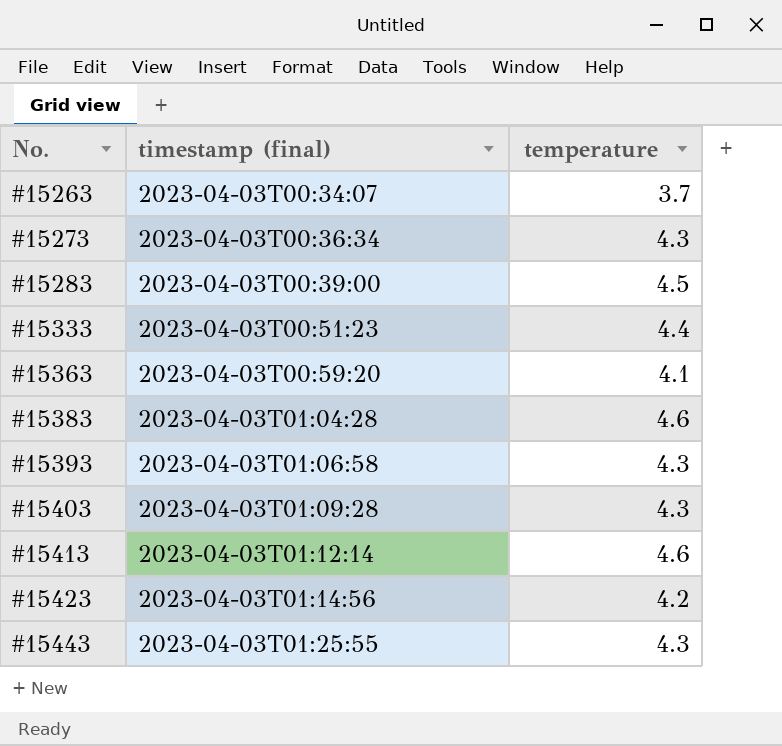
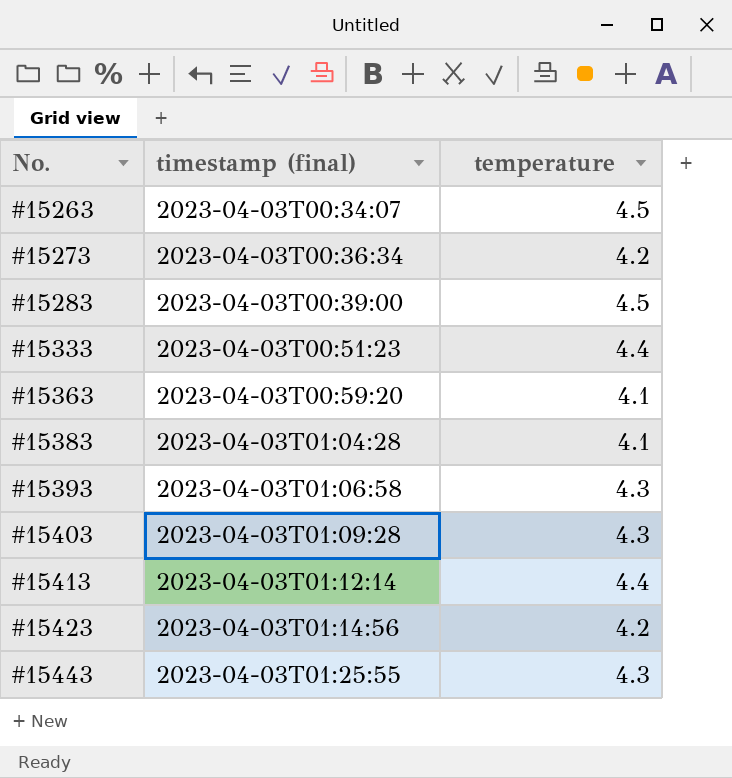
#15263 | temperature: 3.7 -> 4.5
#15273 | temperature: 4.3 -> 4.2
#15383 | temperature: 4.6 -> 4.1
#15413 | temperature: 4.6 -> 4.4

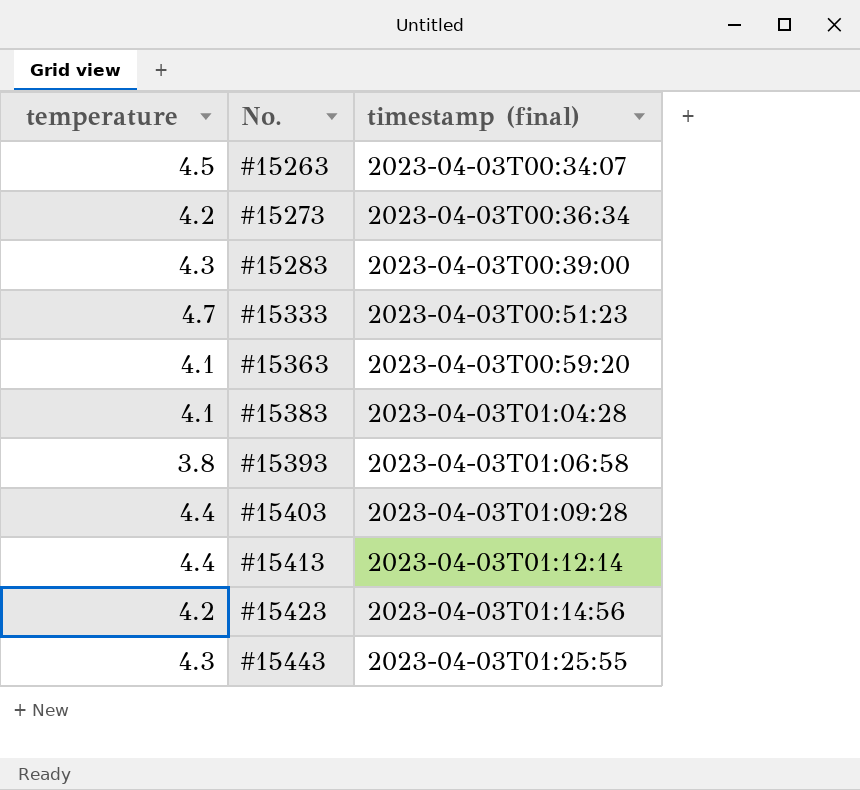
column temperature | position: 3 -> 1
#15283 | temperature: 4.5 -> 4.3
#15333 | temperature: 4.4 -> 4.7
#15393 | temperature: 4.3 -> 3.8
#15403 | temperature: 4.3 -> 4.4

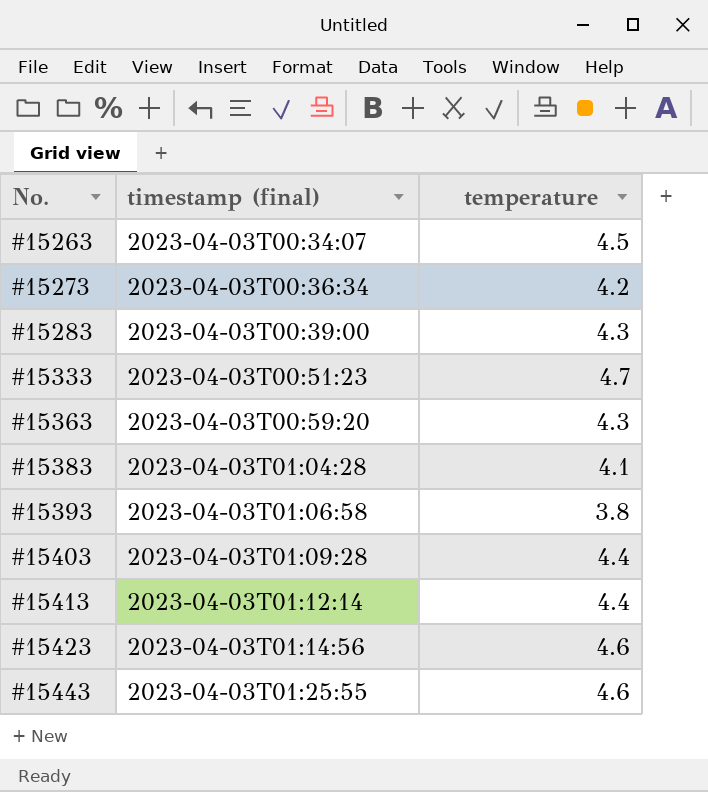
column temperature | position: 1 -> 3
#15363 | temperature: 4.1 -> 4.3
#15423 | temperature: 4.2 -> 4.6
#15443 | temperature: 4.3 -> 4.6

